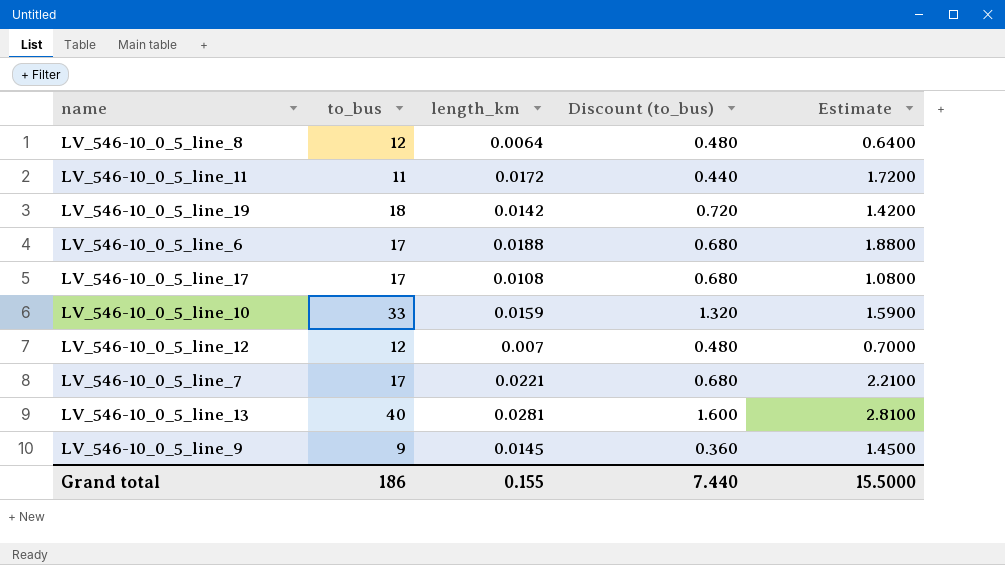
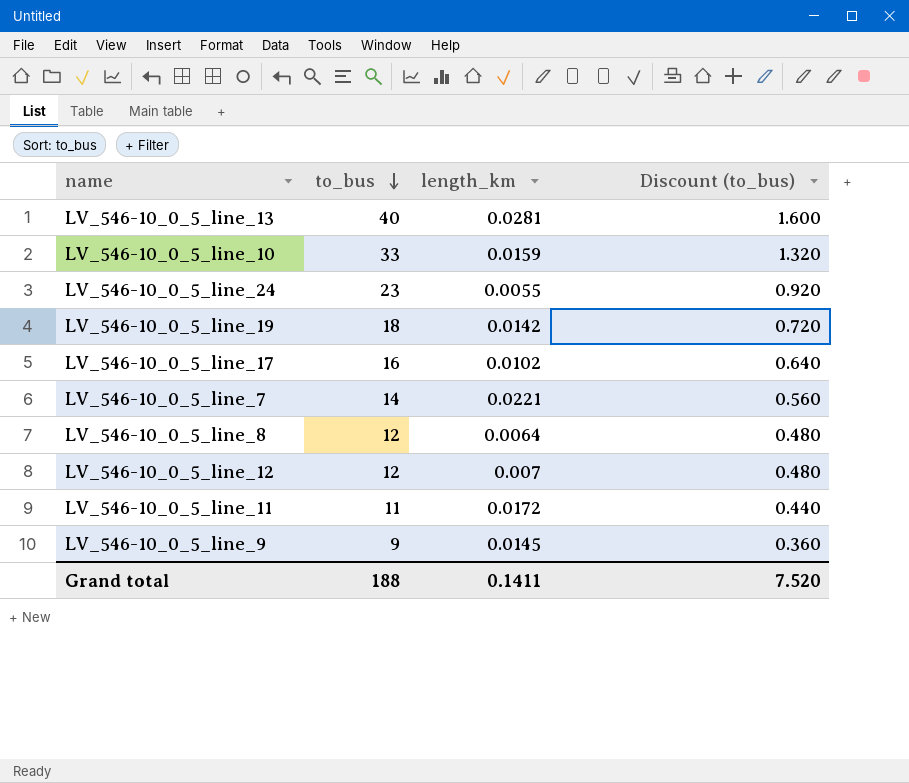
row order: none -> to_bus descending
column Estimate | formula: [length_km] * 100 -> none
row LV_546-10_0_5_line_6: 17 | 0.0188 | 0.680 | 1.8800 -> none
row LV_546-10_0_5_line_24: none -> 23 | 0.0055 | 0.920
LV_546-10_0_5_line_17 | to_bus: 17 -> 16
LV_546-10_0_5_line_17 | length_km: 0.0108 -> 0.0102
LV_546-10_0_5_line_17 | Discount (to_bus): 0.680 -> 0.640
LV_546-10_0_5_line_7 | to_bus: 17 -> 14
LV_546-10_0_5_line_7 | Discount (to_bus): 0.680 -> 0.560
Grand total | to_bus: 186 -> 188
Grand total | length_km: 0.155 -> 0.1411
Grand total | Discount (to_bus): 7.440 -> 7.520

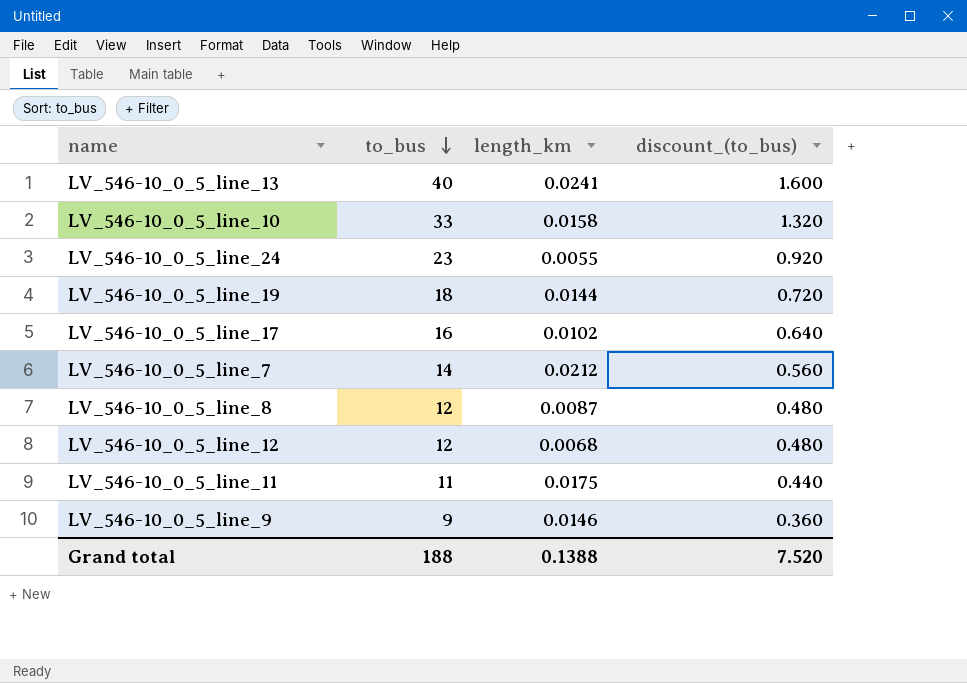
column name: Discount (to_bus) -> discount_(to_bus)
LV_546-10_0_5_line_13 | length_km: 0.0281 -> 0.0241
LV_546-10_0_5_line_10 | length_km: 0.0159 -> 0.0158
LV_546-10_0_5_line_19 | length_km: 0.0142 -> 0.0144
LV_546-10_0_5_line_7 | length_km: 0.0221 -> 0.0212
LV_546-10_0_5_line_8 | length_km: 0.0064 -> 0.0087
LV_546-10_0_5_line_12 | length_km: 0.007 -> 0.0068
LV_546-10_0_5_line_11 | length_km: 0.0172 -> 0.0175
LV_546-10_0_5_line_9 | length_km: 0.0145 -> 0.0146
Grand total | length_km: 0.1411 -> 0.1388

